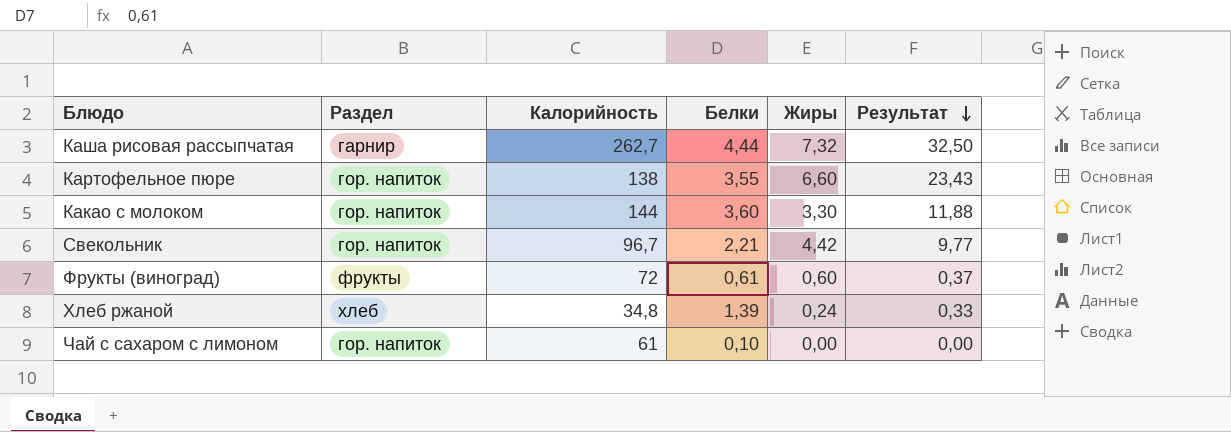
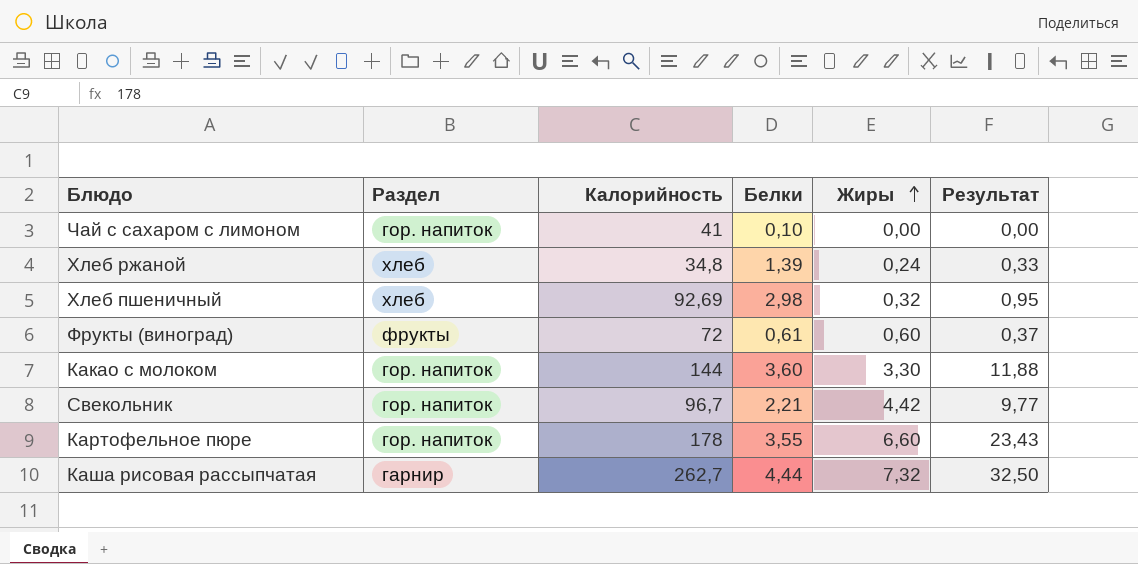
row order: Результат descending -> Жиры ascending
Чай с сахаром с лимоном | Калорийность: 61 -> 41
row Хлеб пшеничный: none -> хлеб | 92,69 | 2,98 | 0,32 | 0,95
Картофельное пюре | Калорийность: 138 -> 178

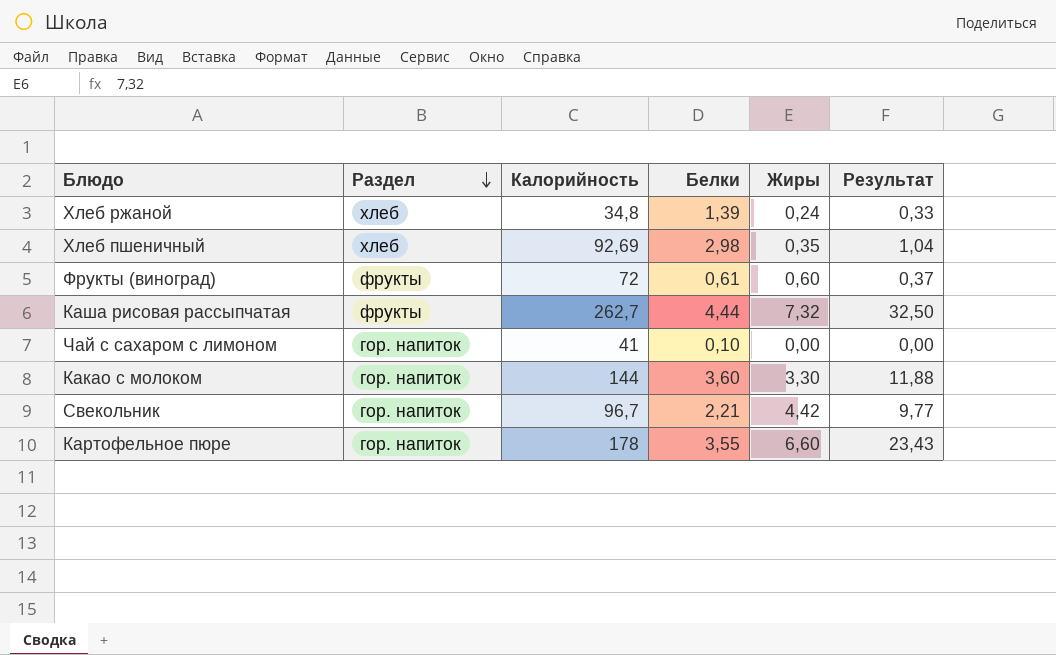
row order: Жиры ascending -> Раздел descending
Хлеб пшеничный | Жиры: 0,32 -> 0,35
Хлеб пшеничный | Результат: 0,95 -> 1,04
Каша рисовая рассыпчатая | Раздел: гарнир -> фрукты

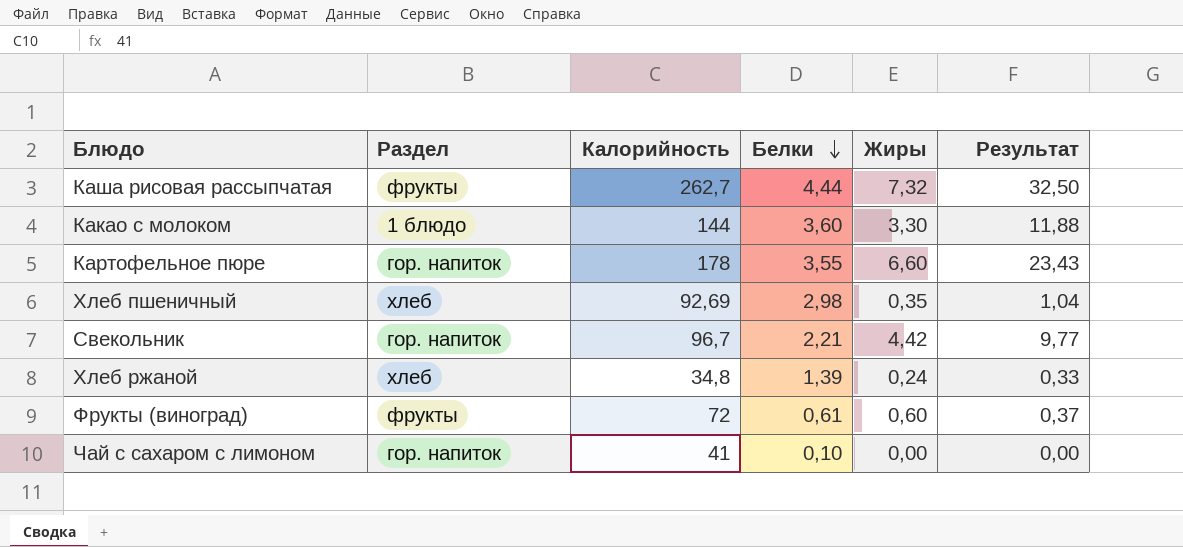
row order: Раздел descending -> Белки descending
Какао с молоком | Раздел: гор. напиток -> 1 блюдо

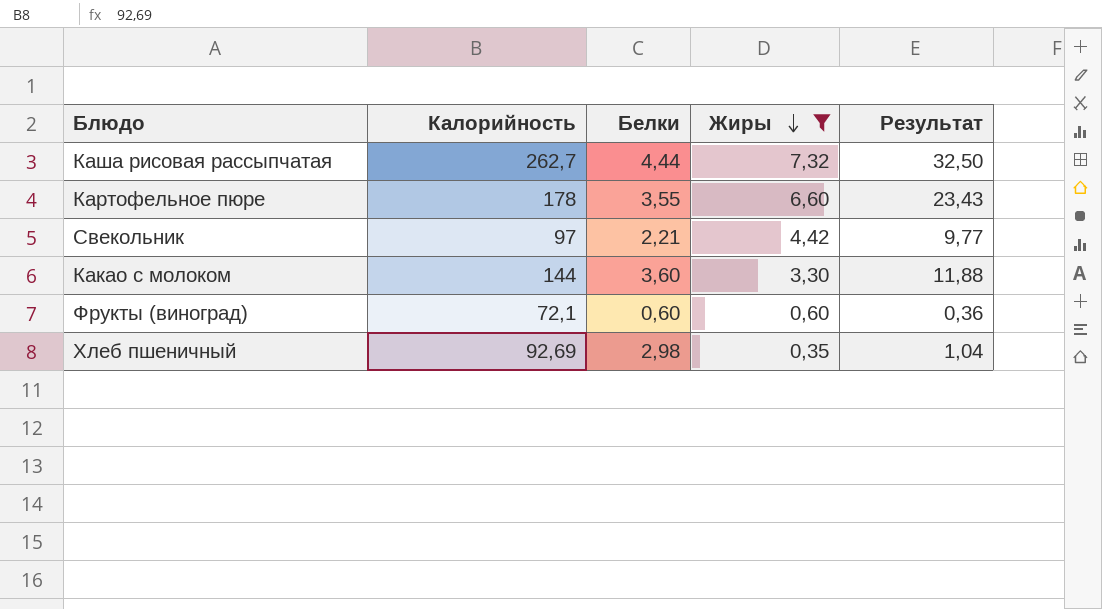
filter: none -> Жиры >= 0,35
row order: Белки descending -> Жиры descending
column Раздел | position: 2 -> none
Свекольник | Калорийность: 96,7 -> 97
Фрукты (виноград) | Калорийность: 72 -> 72,1
Фрукты (виноград) | Белки: 0,61 -> 0,60
Фрукты (виноград) | Результат: 0,37 -> 0,36

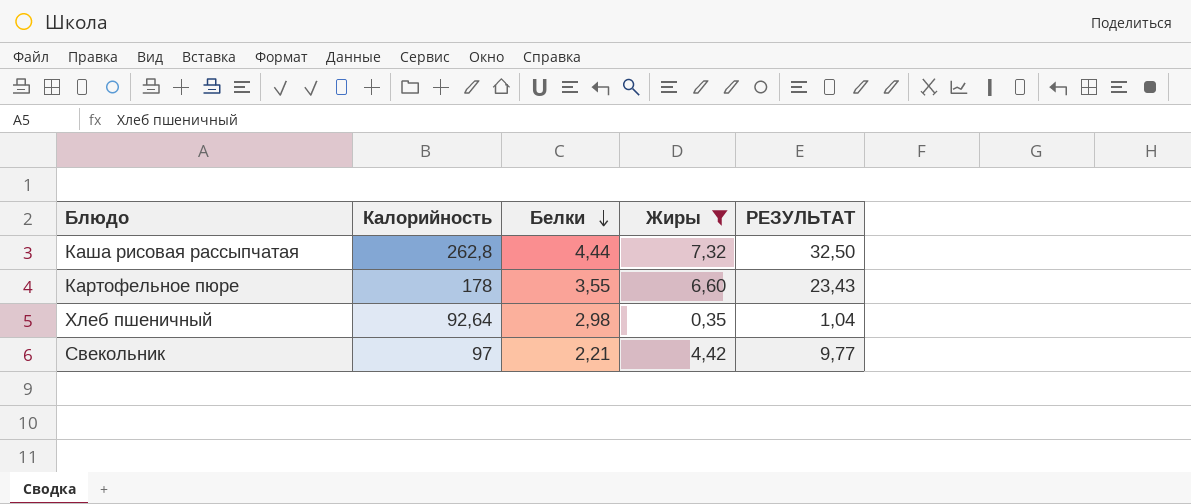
row order: Жиры descending -> Белки descending
column name: Результат -> РЕЗУЛЬТАТ
row Какао с молоком: 144 | 3,60 | 3,30 | 11,88 -> none
row Фрукты (виноград): 72,1 | 0,60 | 0,60 | 0,36 -> none
Каша рисовая рассыпчатая | Калорийность: 262,7 -> 262,8
Хлеб пшеничный | Калорийность: 92,69 -> 92,64

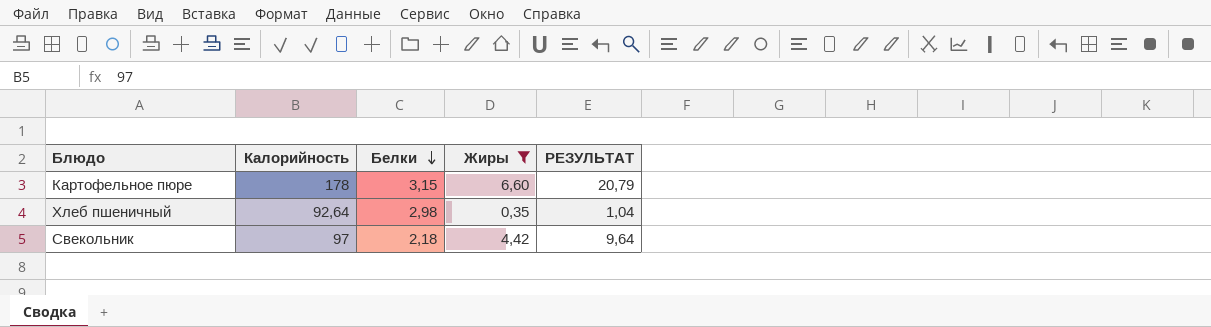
row Каша рисовая рассыпчатая: 262,8 | 4,44 | 7,32 | 32,50 -> none
Картофельное пюре | Белки: 3,55 -> 3,15
Картофельное пюре | РЕЗУЛЬТАТ: 23,43 -> 20,79
Свекольник | Белки: 2,21 -> 2,18
Свекольник | РЕЗУЛЬТАТ: 9,77 -> 9,64

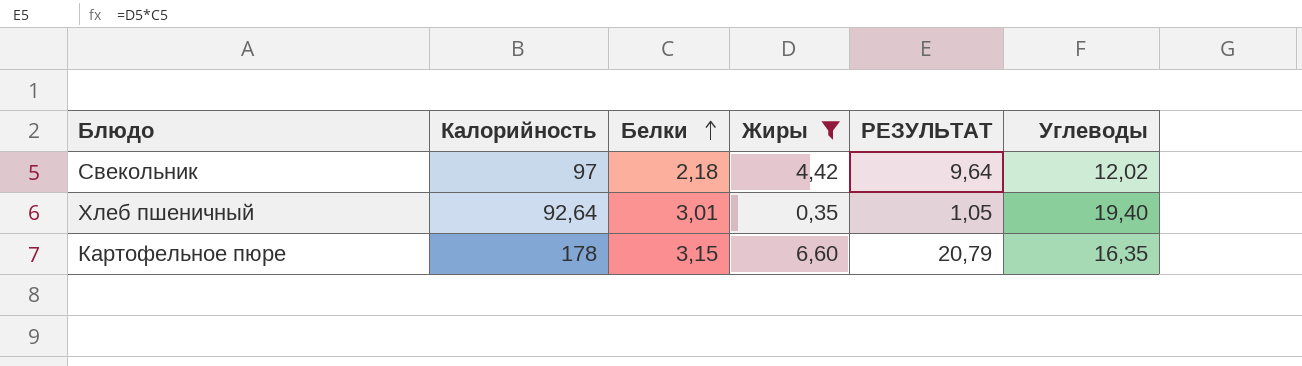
row order: Белки descending -> Белки ascending
column Углеводы | position: none -> 6
Хлеб пшеничный | Белки: 2,98 -> 3,01
Хлеб пшеничный | РЕЗУЛЬТАТ: 1,04 -> 1,05

